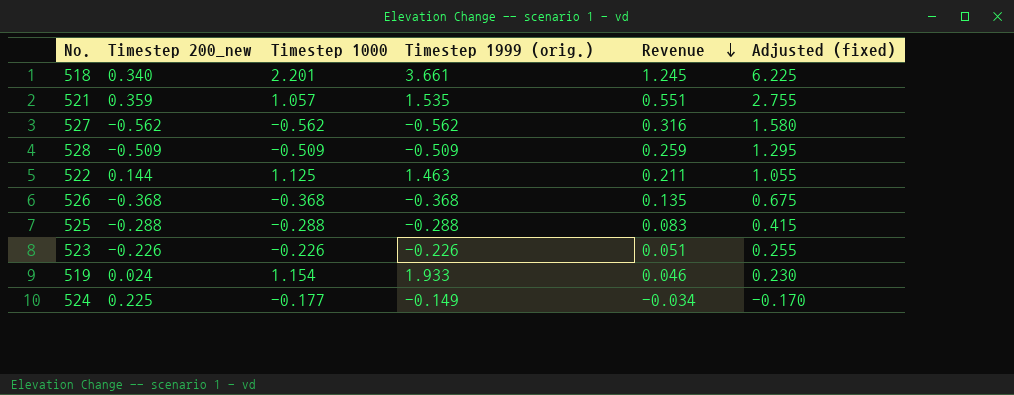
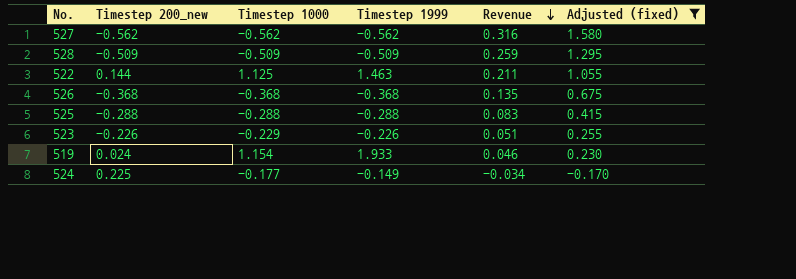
filter: none -> Adjusted (fixed) <= 1.580
column name: Timestep 1999 (orig.) -> Timestep 1999
523 | Timestep 1000: -0.226 -> -0.229

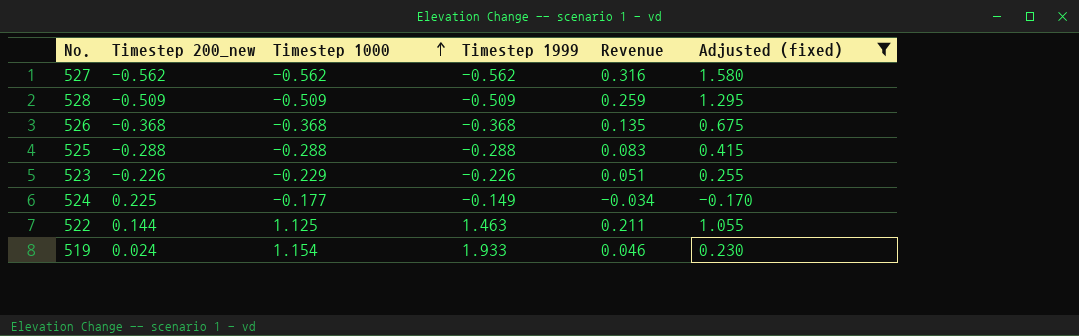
row order: Revenue descending -> Timestep 1000 ascending

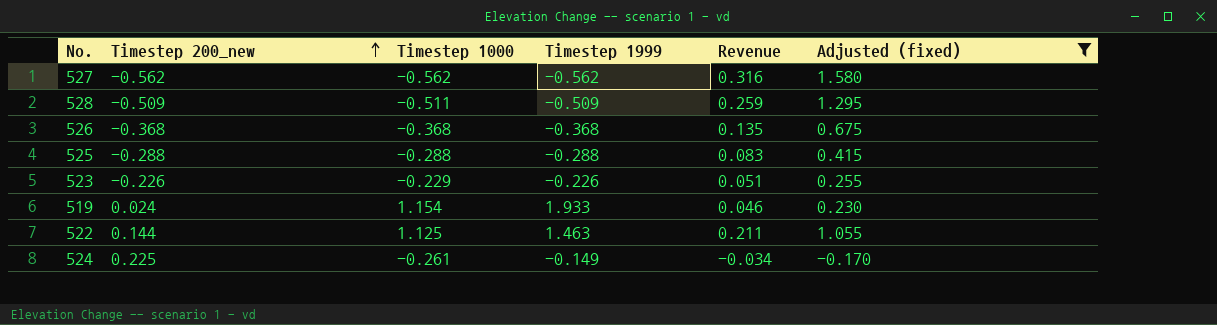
row order: Timestep 1000 ascending -> Timestep 200_new ascending
528 | Timestep 1000: -0.509 -> -0.511
524 | Timestep 1000: -0.177 -> -0.261

